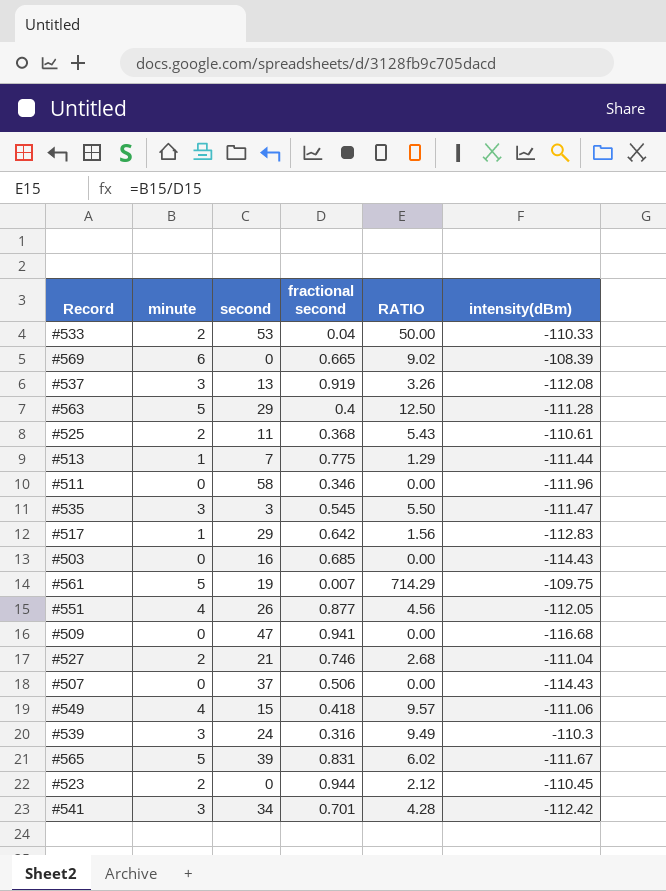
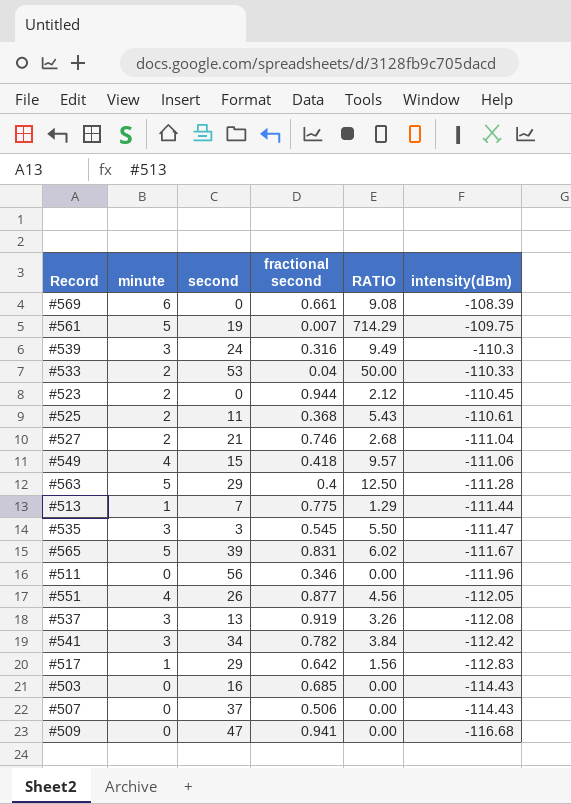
row order: none -> intensity(dBm) descending
#569 | fractional second: 0.665 -> 0.661
#569 | RATIO: 9.02 -> 9.08
#511 | second: 58 -> 56
#541 | fractional second: 0.701 -> 0.782
#541 | RATIO: 4.28 -> 3.84

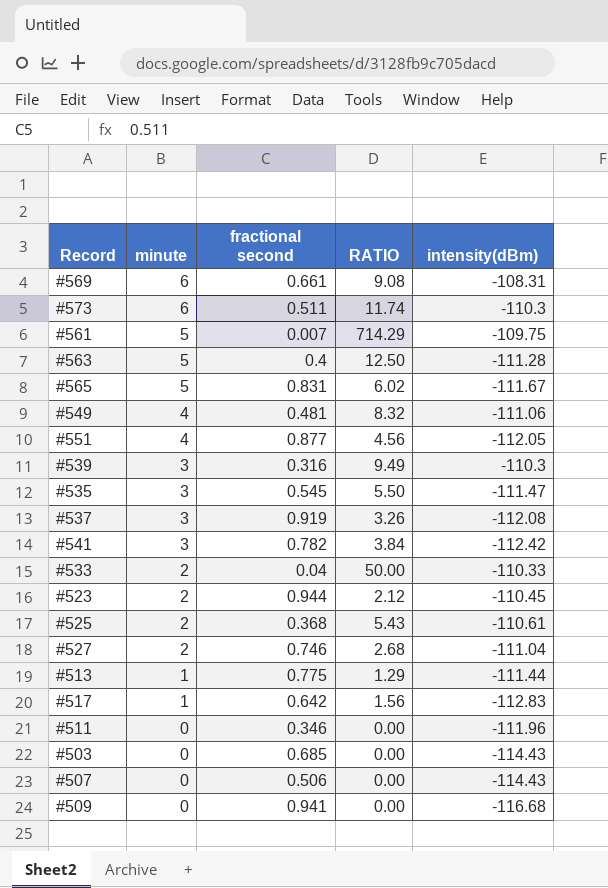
row order: intensity(dBm) descending -> minute descending
column second | position: 3 -> none
#569 | intensity(dBm): -108.39 -> -108.31
row #573: none -> 6 | 0.511 | 11.74 | -110.3
#549 | fractional second: 0.418 -> 0.481
#549 | RATIO: 9.57 -> 8.32

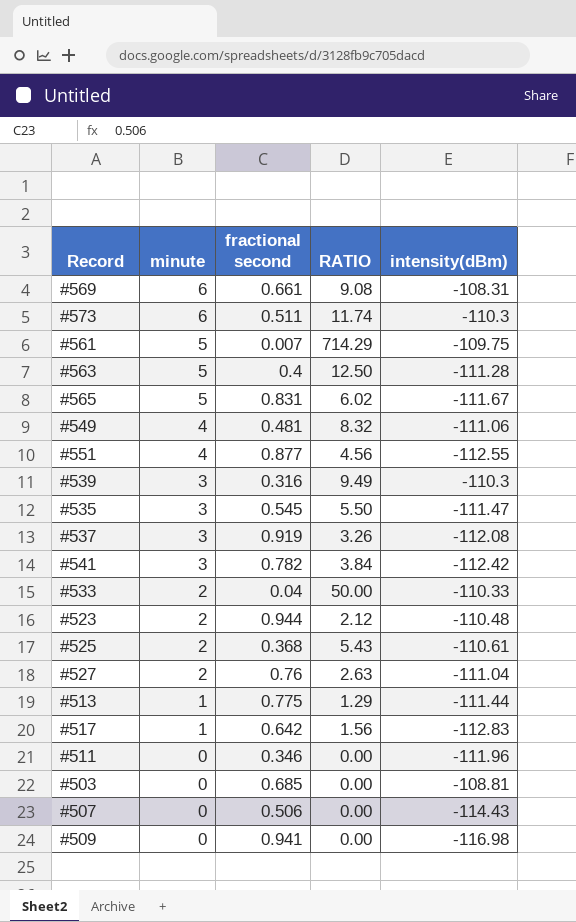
#551 | intensity(dBm): -112.05 -> -112.55
#523 | intensity(dBm): -110.45 -> -110.48
#527 | fractional second: 0.746 -> 0.76
#527 | RATIO: 2.68 -> 2.63
#503 | intensity(dBm): -114.43 -> -108.81
#509 | intensity(dBm): -116.68 -> -116.98

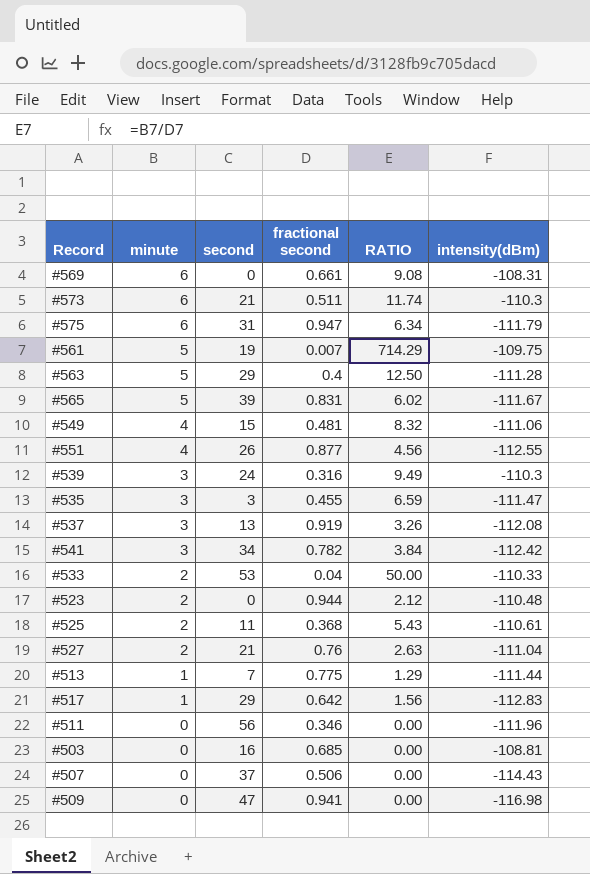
column second | position: none -> 3
row #575: none -> 6 | 31 | 0.947 | 6.34 | -111.79
#535 | fractional second: 0.545 -> 0.455
#535 | RATIO: 5.50 -> 6.59

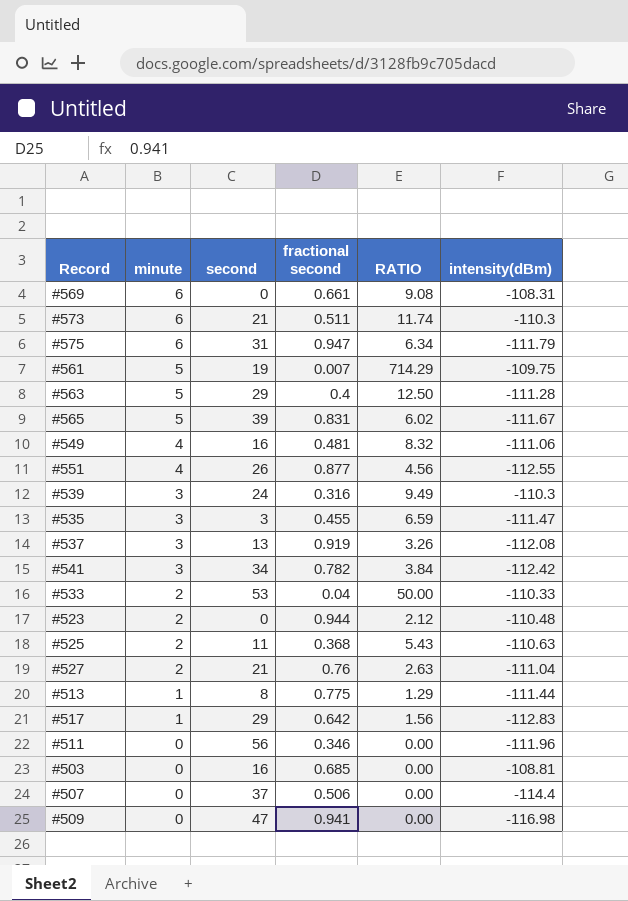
#549 | second: 15 -> 16
#525 | intensity(dBm): -110.61 -> -110.63
#513 | second: 7 -> 8
#507 | intensity(dBm): -114.43 -> -114.4

